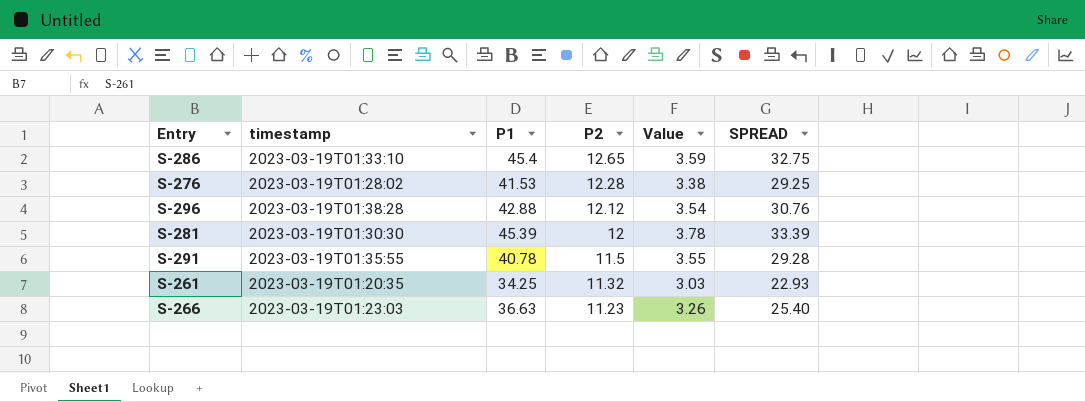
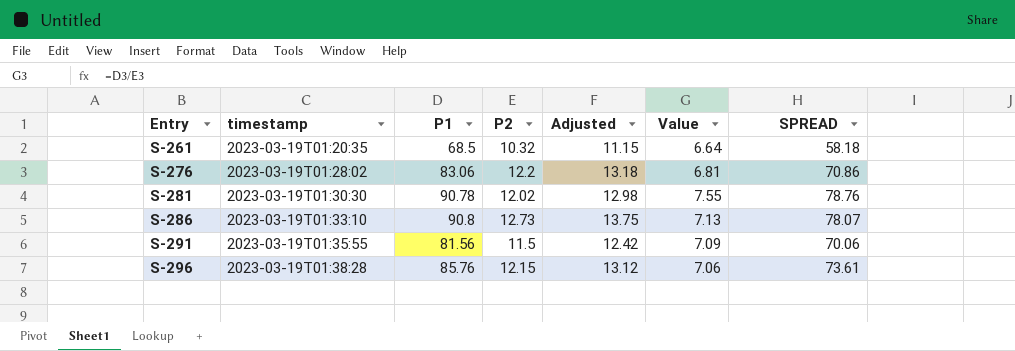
row order: P2 descending -> Entry ascending
column Adjusted | formula: none -> [P2] * 1.08
row S-266: 2023-03-19T01:23:03 | 36.63 | 11.23 | 3.26 | 25.40 -> none
S-261 | P1: 34.25 -> 68.5
S-261 | P2: 11.32 -> 10.32
S-261 | Value: 3.03 -> 6.64
S-261 | SPREAD: 22.93 -> 58.18
S-276 | P1: 41.53 -> 83.06
S-276 | P2: 12.28 -> 12.2
S-276 | Value: 3.38 -> 6.81
S-276 | SPREAD: 29.25 -> 70.86
S-281 | P1: 45.39 -> 90.78
S-281 | P2: 12 -> 12.02
S-281 | Value: 3.78 -> 7.55
S-281 | SPREAD: 33.39 -> 78.76
S-286 | P1: 45.4 -> 90.8
S-286 | P2: 12.65 -> 12.73
S-286 | Value: 3.59 -> 7.13
S-286 | SPREAD: 32.75 -> 78.07
S-291 | P1: 40.78 -> 81.56
S-291 | Value: 3.55 -> 7.09
S-291 | SPREAD: 29.28 -> 70.06
S-296 | P1: 42.88 -> 85.76
S-296 | P2: 12.12 -> 12.15
S-296 | Value: 3.54 -> 7.06
S-296 | SPREAD: 30.76 -> 73.61

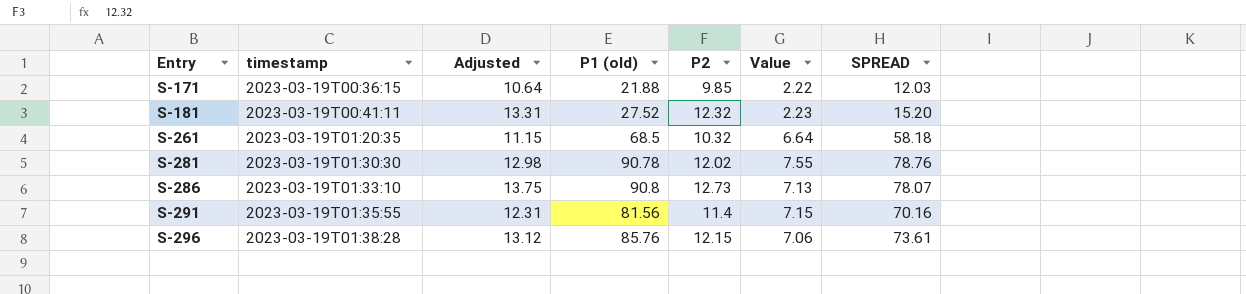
column Adjusted | position: 5 -> 3
column name: P1 -> P1 (old)
row S-276: 2023-03-19T01:28:02 | 83.06 | 12.2 | 13.18 | 6.81 | 70.86 -> none
row S-171: none -> 2023-03-19T00:36:15 | 10.64 | 21.88 | 9.85 | 2.22 | 12.03
row S-181: none -> 2023-03-19T00:41:11 | 13.31 | 27.52 | 12.32 | 2.23 | 15.20
S-291 | Adjusted: 12.42 -> 12.31
S-291 | P2: 11.5 -> 11.4
S-291 | Value: 7.09 -> 7.15
S-291 | SPREAD: 70.06 -> 70.16

